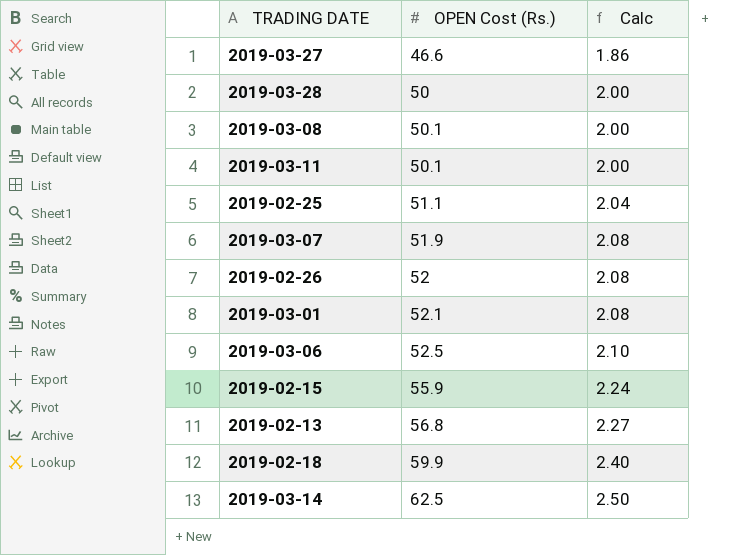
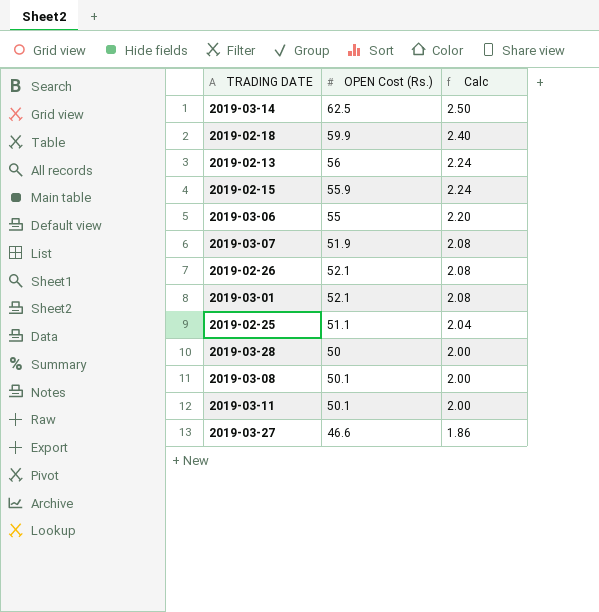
row order: OPEN Cost (Rs.) ascending -> Calc descending
2019-02-13 | OPEN Cost (Rs.): 56.8 -> 56
2019-02-13 | Calc: 2.27 -> 2.24
2019-03-06 | OPEN Cost (Rs.): 52.5 -> 55
2019-03-06 | Calc: 2.10 -> 2.20
2019-02-26 | OPEN Cost (Rs.): 52 -> 52.1

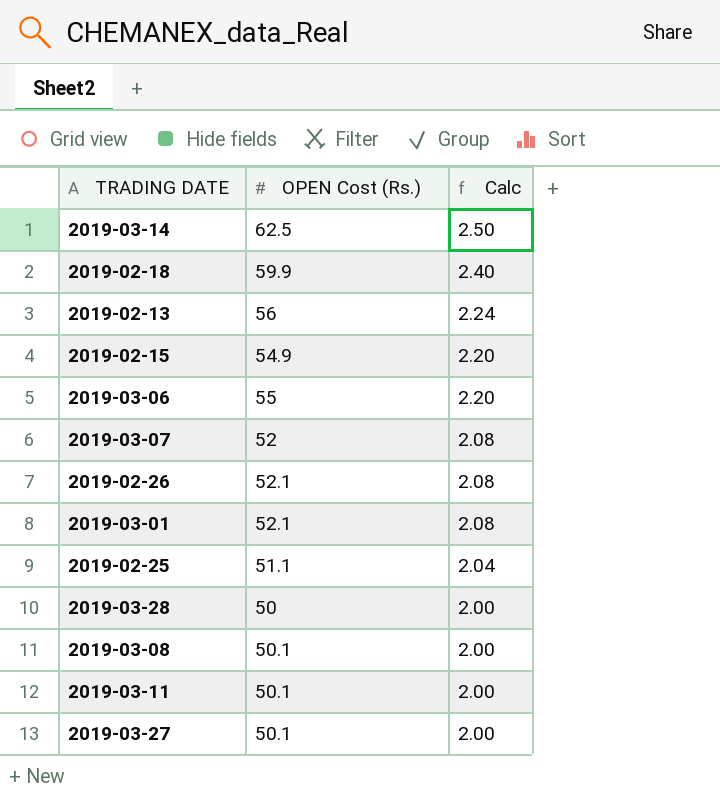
2019-02-15 | OPEN Cost (Rs.): 55.9 -> 54.9
2019-02-15 | Calc: 2.24 -> 2.20
2019-03-07 | OPEN Cost (Rs.): 51.9 -> 52
2019-03-27 | OPEN Cost (Rs.): 46.6 -> 50.1
2019-03-27 | Calc: 1.86 -> 2.00

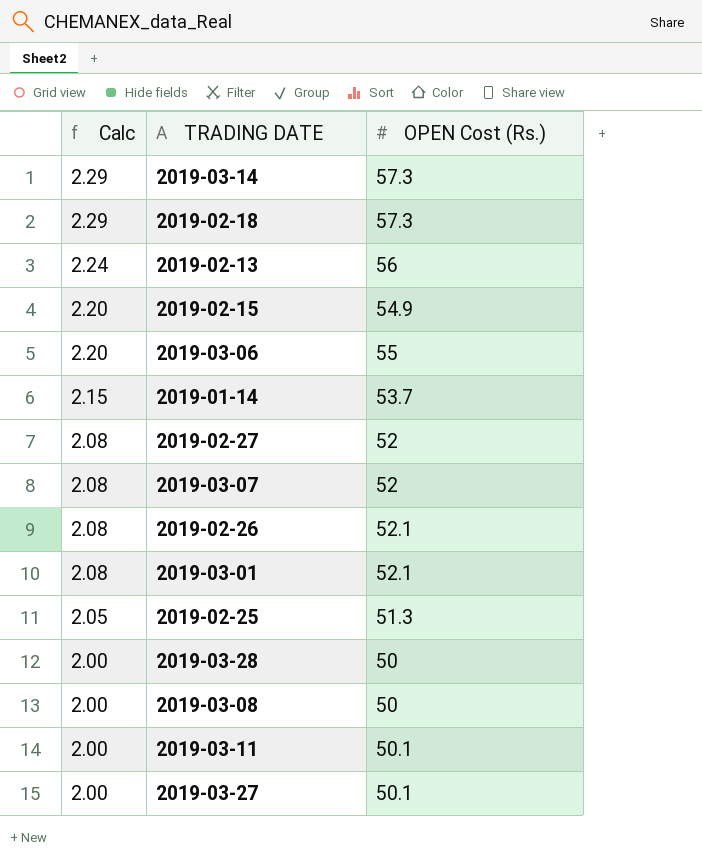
column Calc | position: 3 -> 1
2019-03-14 | Calc: 2.50 -> 2.29
2019-03-14 | OPEN Cost (Rs.): 62.5 -> 57.3
2019-02-18 | Calc: 2.40 -> 2.29
2019-02-18 | OPEN Cost (Rs.): 59.9 -> 57.3
row 2019-01-14: none -> 2.15 | 53.7
row 2019-02-27: none -> 2.08 | 52
2019-02-25 | Calc: 2.04 -> 2.05
2019-02-25 | OPEN Cost (Rs.): 51.1 -> 51.3
2019-03-08 | OPEN Cost (Rs.): 50.1 -> 50

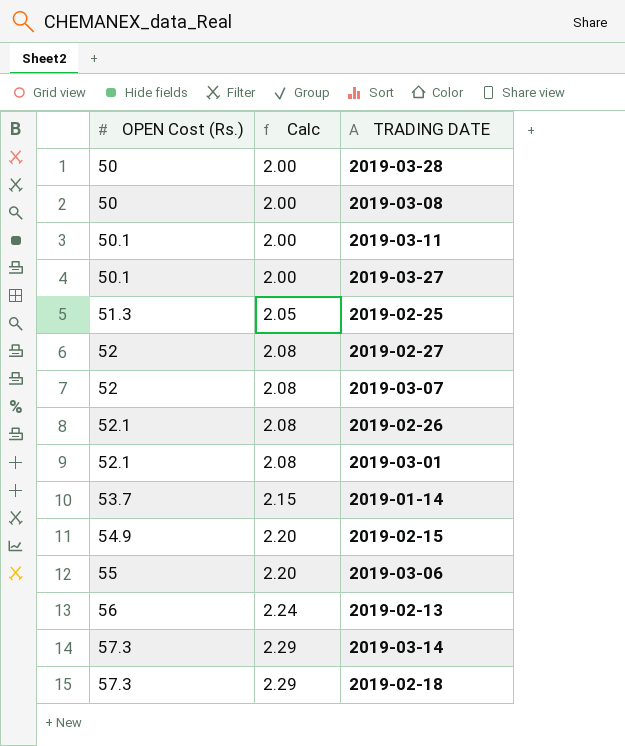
row order: Calc descending -> OPEN Cost (Rs.) ascending
column OPEN Cost (Rs.) | position: 3 -> 1

